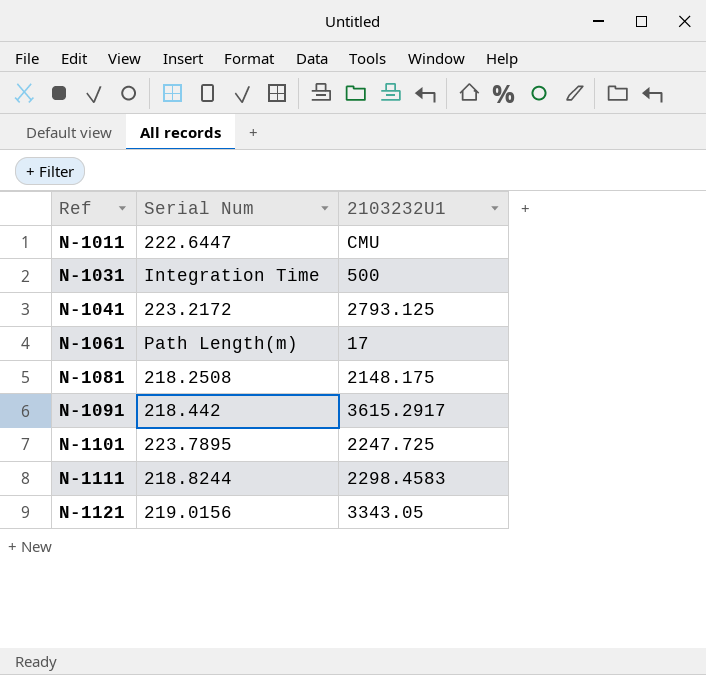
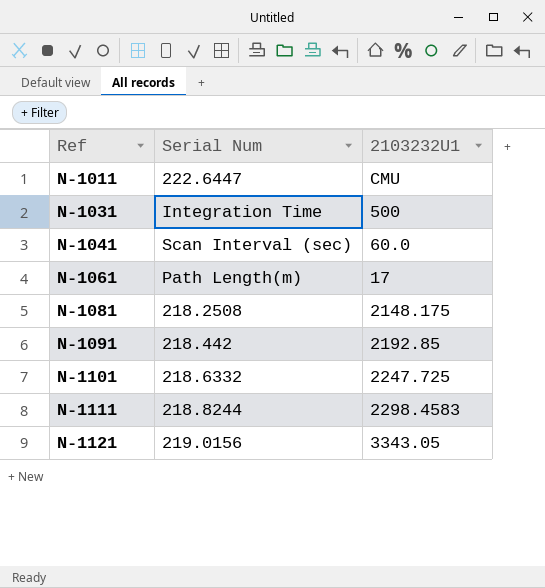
N-1041 | Serial Num: 223.2172 -> Scan Interval (sec)
N-1041 | 2103232U1: 2793.125 -> 60.0
N-1091 | 2103232U1: 3615.2917 -> 2192.85
N-1101 | Serial Num: 223.7895 -> 218.6332

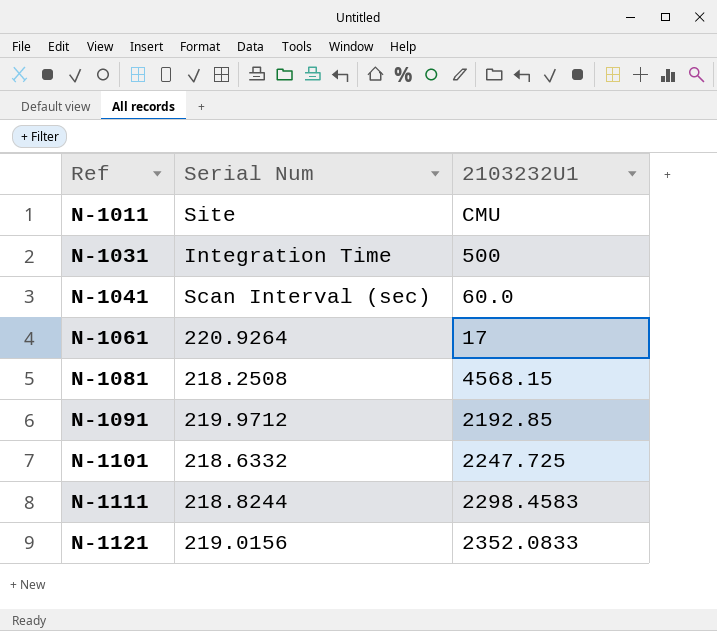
N-1011 | Serial Num: 222.6447 -> Site
N-1061 | Serial Num: Path Length(m) -> 220.9264
N-1081 | 2103232U1: 2148.175 -> 4568.15
N-1091 | Serial Num: 218.442 -> 219.9712
N-1121 | 2103232U1: 3343.05 -> 2352.0833

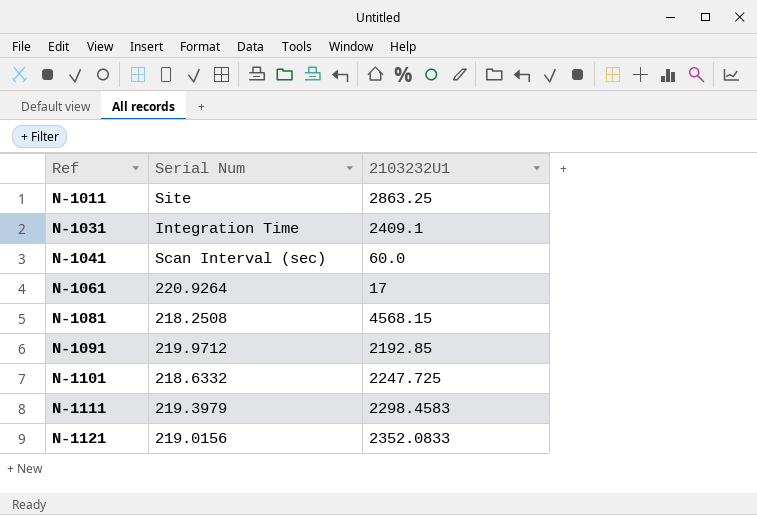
N-1011 | 2103232U1: CMU -> 2863.25
N-1031 | 2103232U1: 500 -> 2409.1
N-1111 | Serial Num: 218.8244 -> 219.3979

